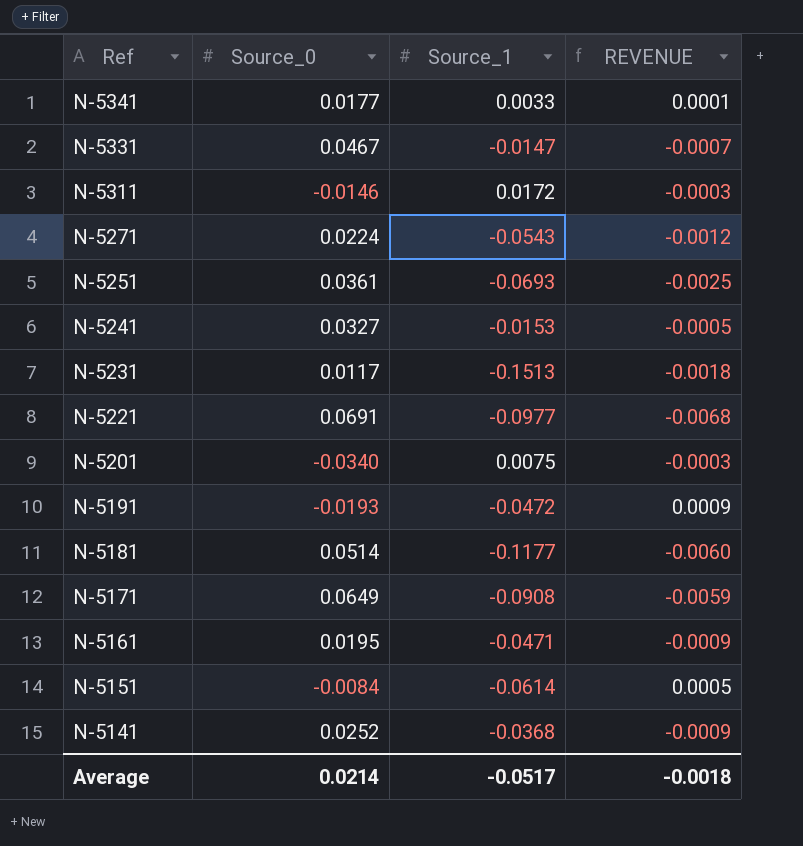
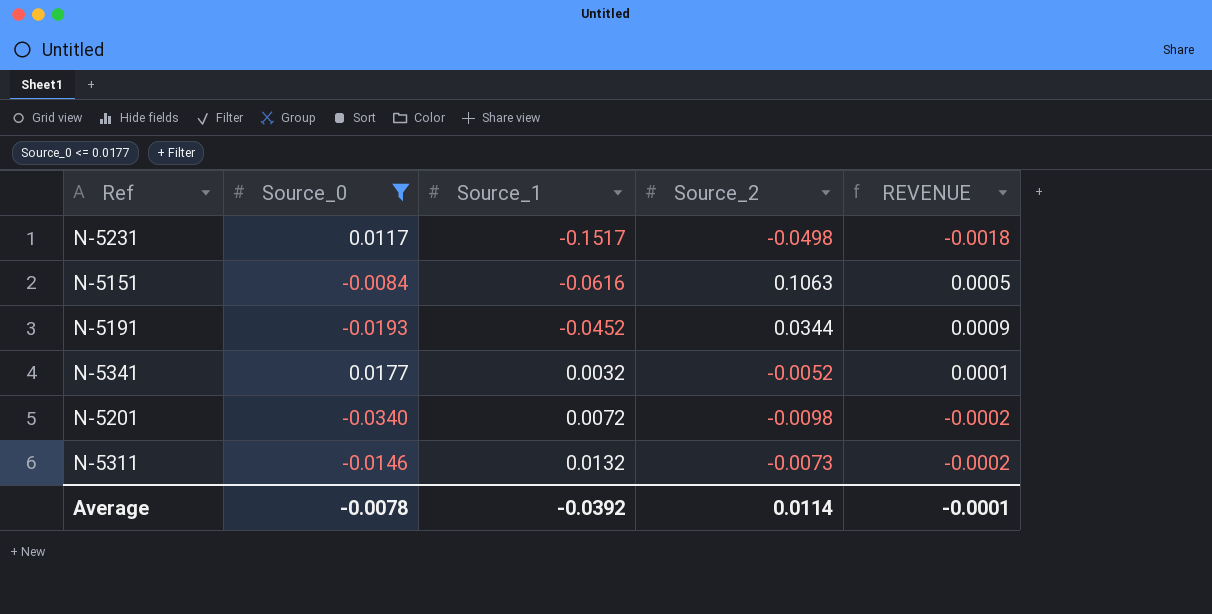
filter: none -> Source_0 <= 0.0177
row order: Ref descending -> Source_1 ascending
column Source_2 | position: none -> 4
N-5231 | Source_1: -0.1513 -> -0.1517
N-5151 | Source_1: -0.0614 -> -0.0616
N-5191 | Source_1: -0.0472 -> -0.0452
N-5341 | Source_1: 0.0033 -> 0.0032
N-5201 | Source_1: 0.0075 -> 0.0072
N-5201 | REVENUE: -0.0003 -> -0.0002
N-5311 | Source_1: 0.0172 -> 0.0132
N-5311 | REVENUE: -0.0003 -> -0.0002
Average | Source_0: 0.0214 -> -0.0078
Average | Source_1: -0.0517 -> -0.0392
Average | REVENUE: -0.0018 -> -0.0001

